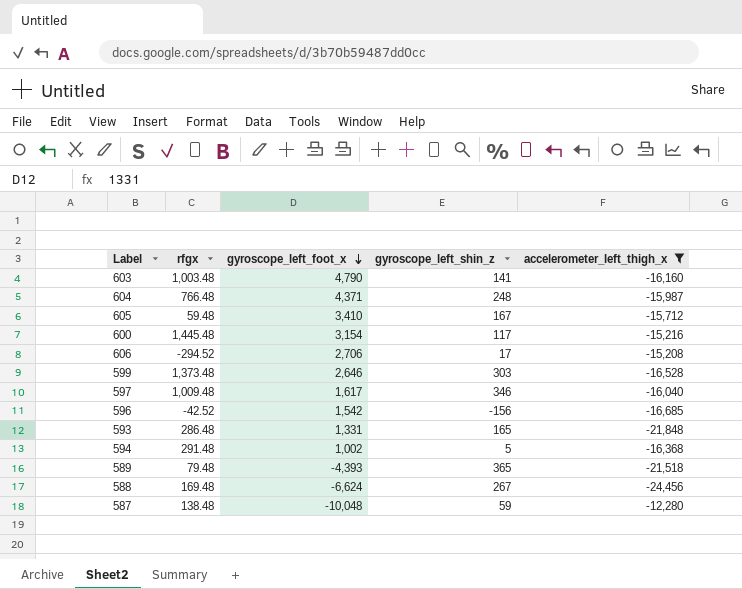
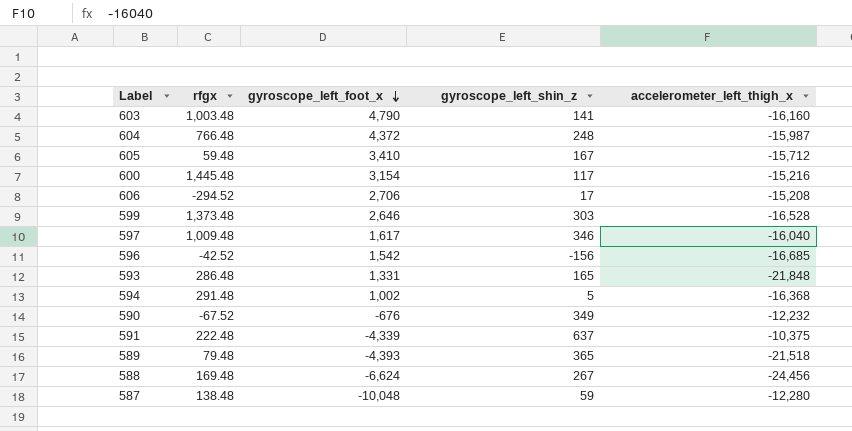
filter: accelerometer_left_thigh_x <= -12,280 -> none
604 | gyroscope_left_foot_x: 4,371 -> 4,372

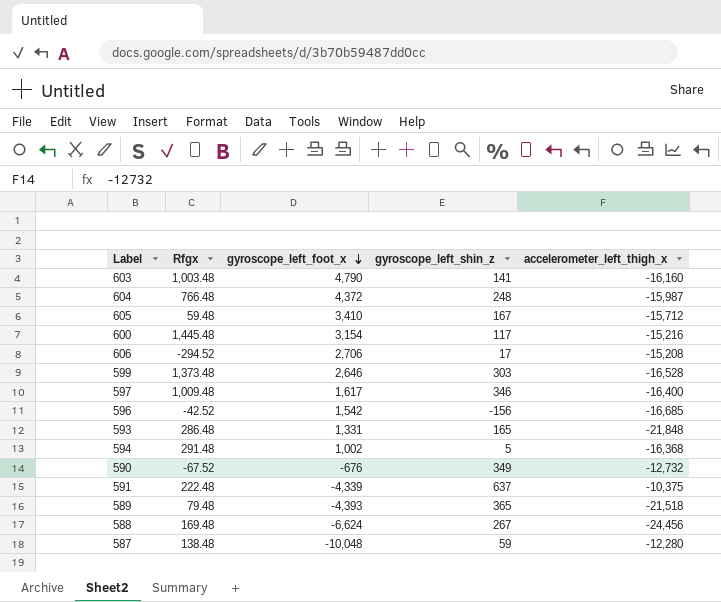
column name: rfgx -> Rfgx
597 | accelerometer_left_thigh_x: -16,040 -> -16,400
590 | accelerometer_left_thigh_x: -12,232 -> -12,732

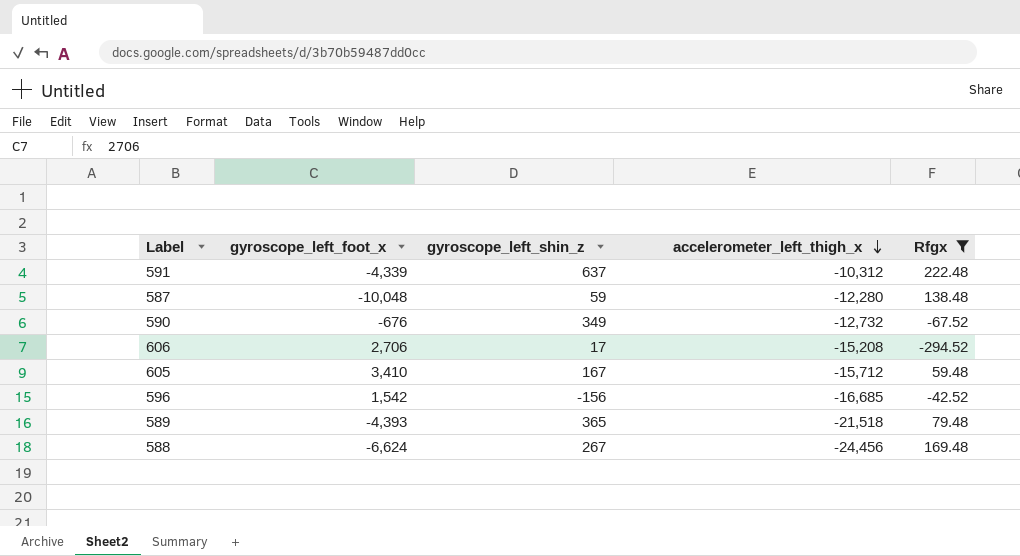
filter: none -> Rfgx <= 222.48
row order: gyroscope_left_foot_x descending -> accelerometer_left_thigh_x descending
column Rfgx | position: 2 -> 5
591 | accelerometer_left_thigh_x: -10,375 -> -10,312

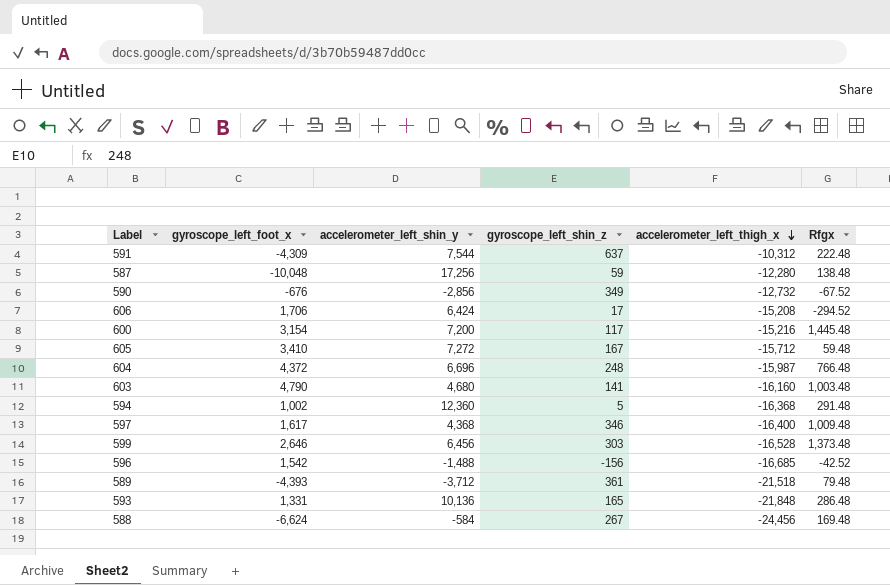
filter: Rfgx <= 222.48 -> none
column accelerometer_left_shin_y | position: none -> 3
591 | gyroscope_left_foot_x: -4,339 -> -4,309
606 | gyroscope_left_foot_x: 2,706 -> 1,706
589 | gyroscope_left_shin_z: 365 -> 361

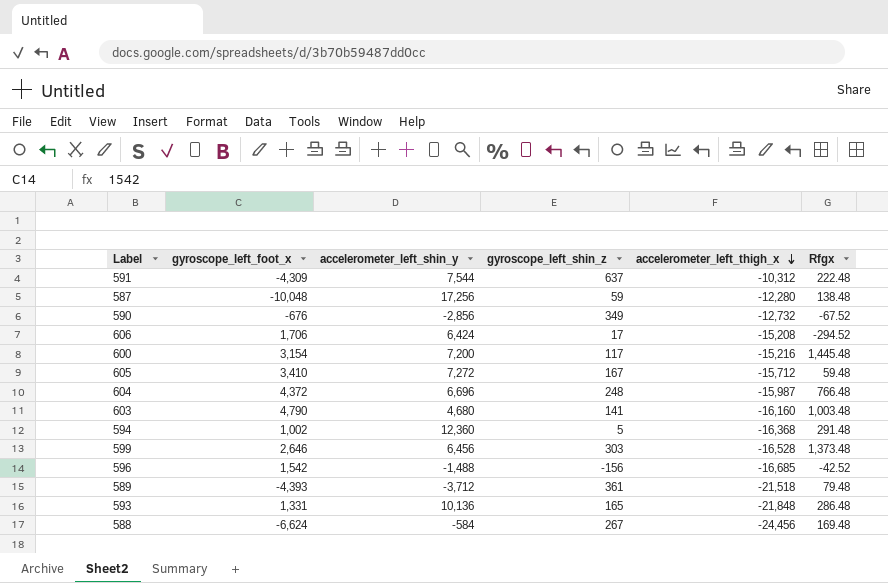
row 597: 1,617 | 4,368 | 346 | -16,400 | 1,009.48 -> none

